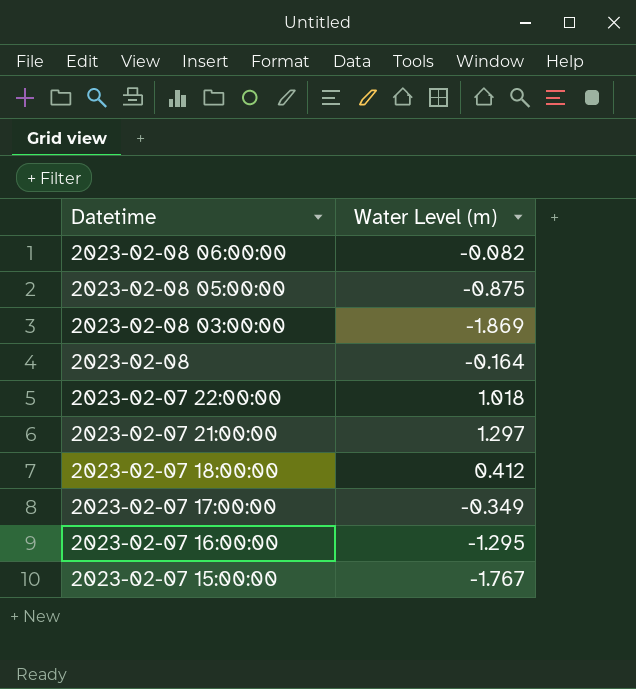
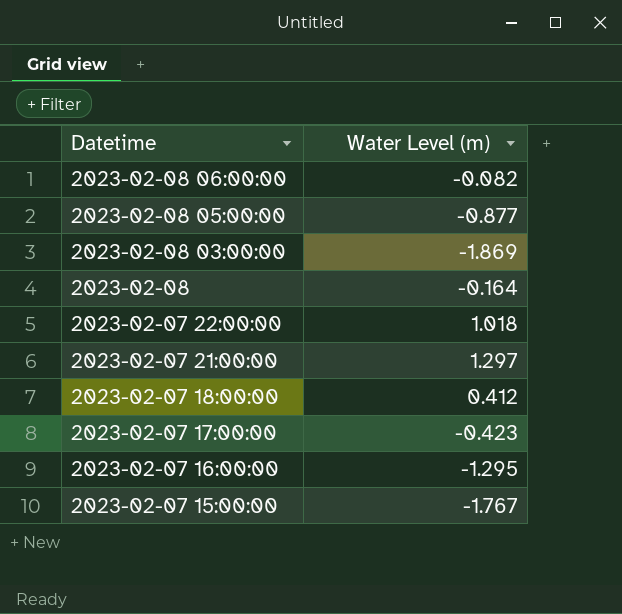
2023-02-08 05:00:00 | Water Level (m): -0.875 -> -0.877
2023-02-07 17:00:00 | Water Level (m): -0.349 -> -0.423

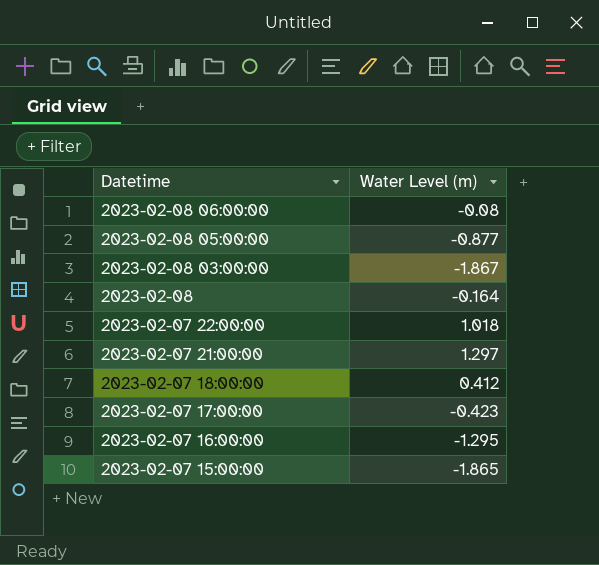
2023-02-08 06:00:00 | Water Level (m): -0.082 -> -0.08
2023-02-08 03:00:00 | Water Level (m): -1.869 -> -1.867
2023-02-07 15:00:00 | Water Level (m): -1.767 -> -1.865

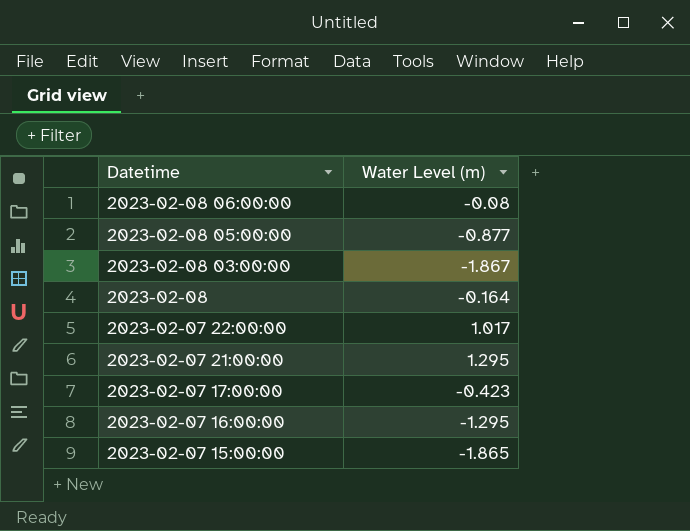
row 2023-02-07 18:00:00: 0.412 -> none
2023-02-07 22:00:00 | Water Level (m): 1.018 -> 1.017
2023-02-07 21:00:00 | Water Level (m): 1.297 -> 1.295

